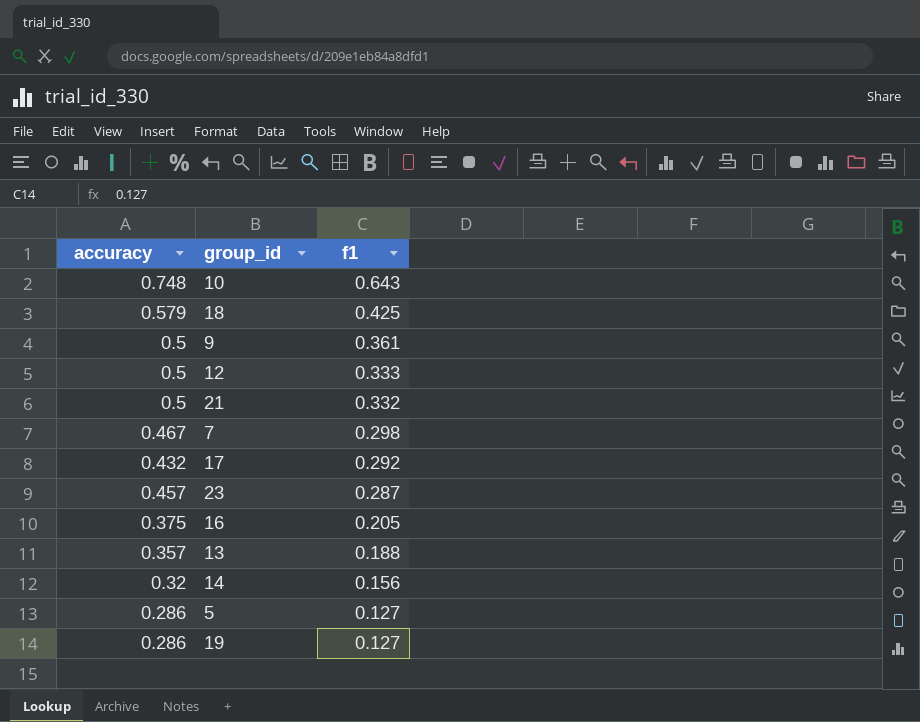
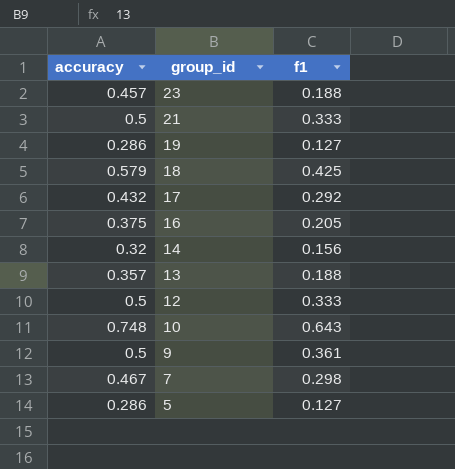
row order: f1 descending -> group_id descending
23 | f1: 0.287 -> 0.188
21 | f1: 0.332 -> 0.333

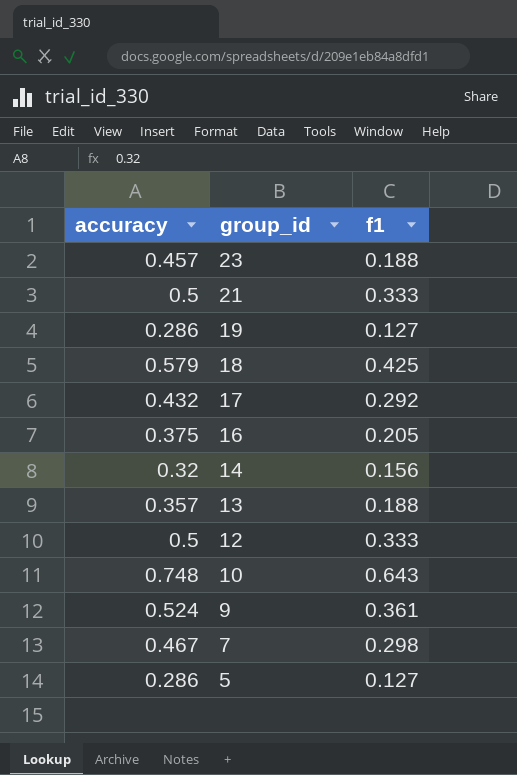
9 | accuracy: 0.5 -> 0.524

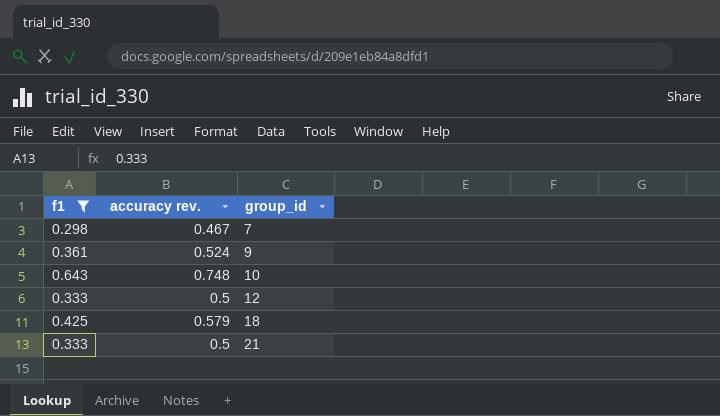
filter: none -> f1 >= 0.298
row order: group_id descending -> group_id ascending
column f1 | position: 3 -> 1
column name: accuracy -> accuracy rev.

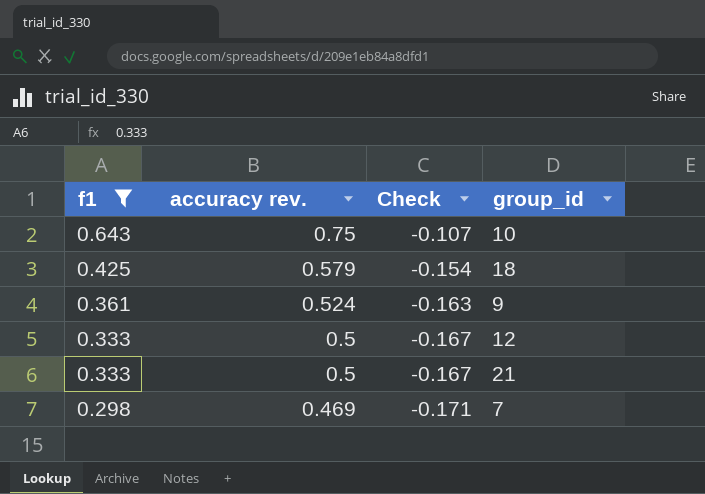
row order: group_id ascending -> f1 descending
column Check | formula: none -> [f1] - [accuracy rev.]
10 | accuracy rev.: 0.748 -> 0.75
7 | accuracy rev.: 0.467 -> 0.469

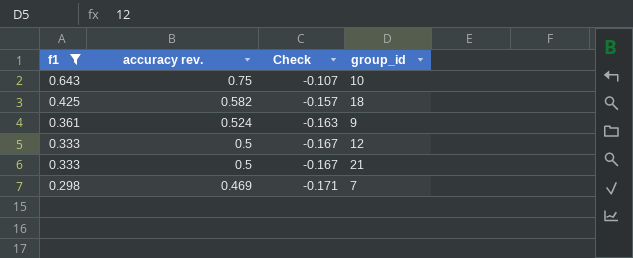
18 | accuracy rev.: 0.579 -> 0.582
18 | Check: -0.154 -> -0.157

